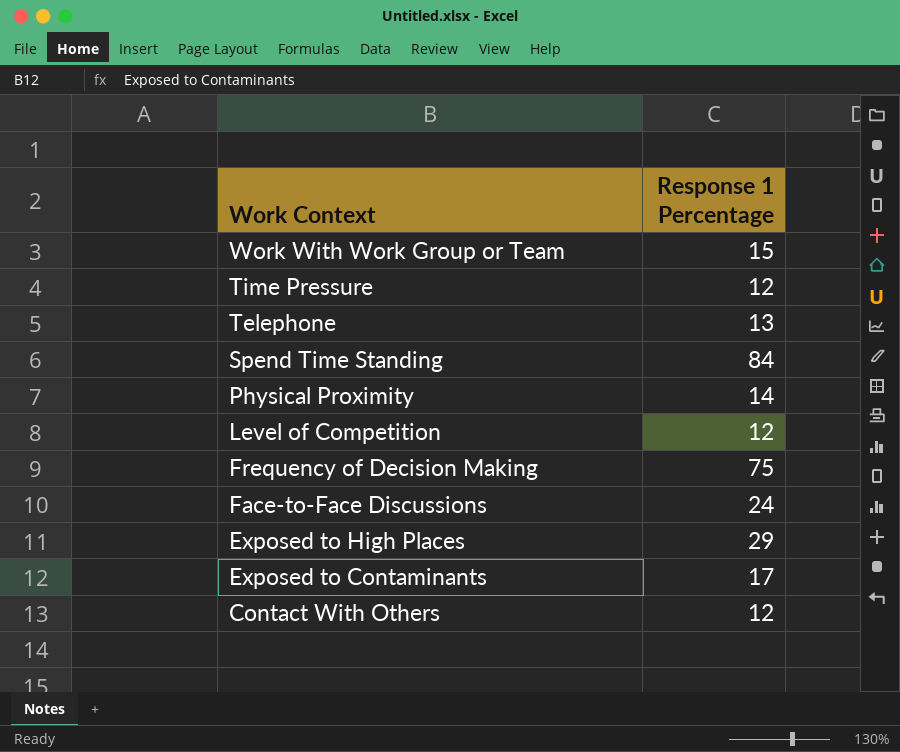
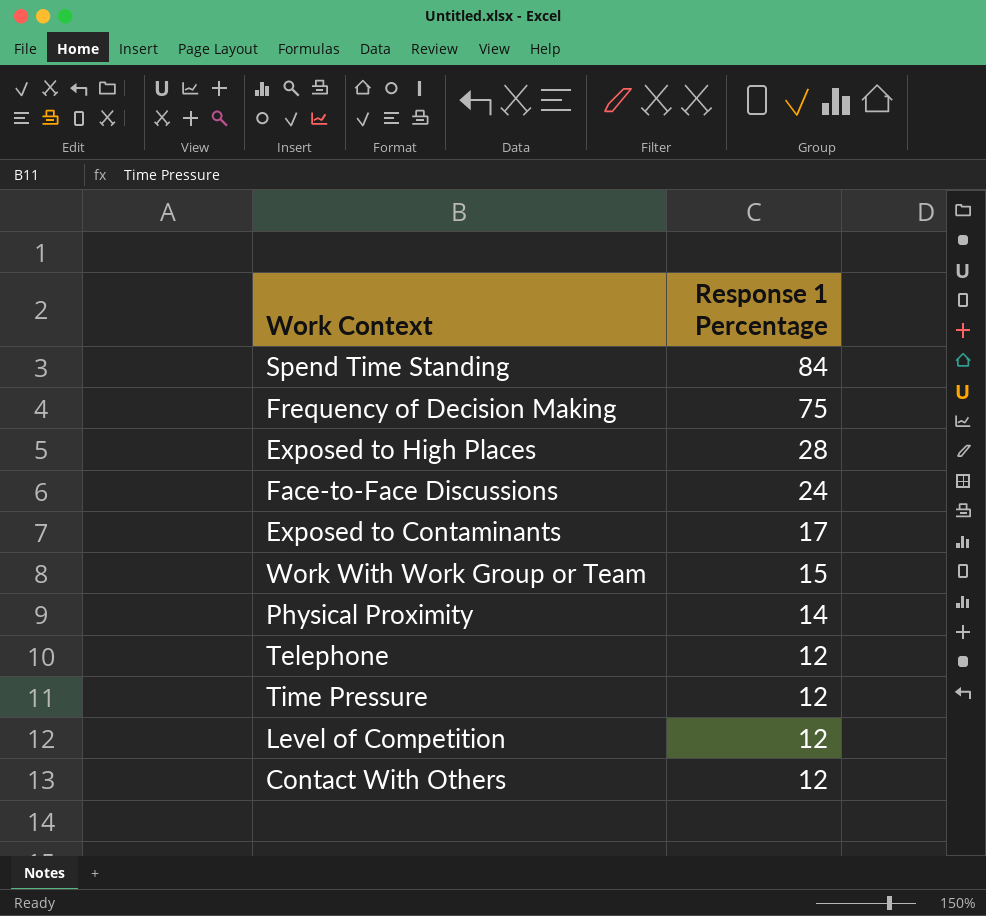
row order: Work Context descending -> Response 1 Percentage descending
Exposed to High Places | Response 1 Percentage: 29 -> 28
Telephone | Response 1 Percentage: 13 -> 12

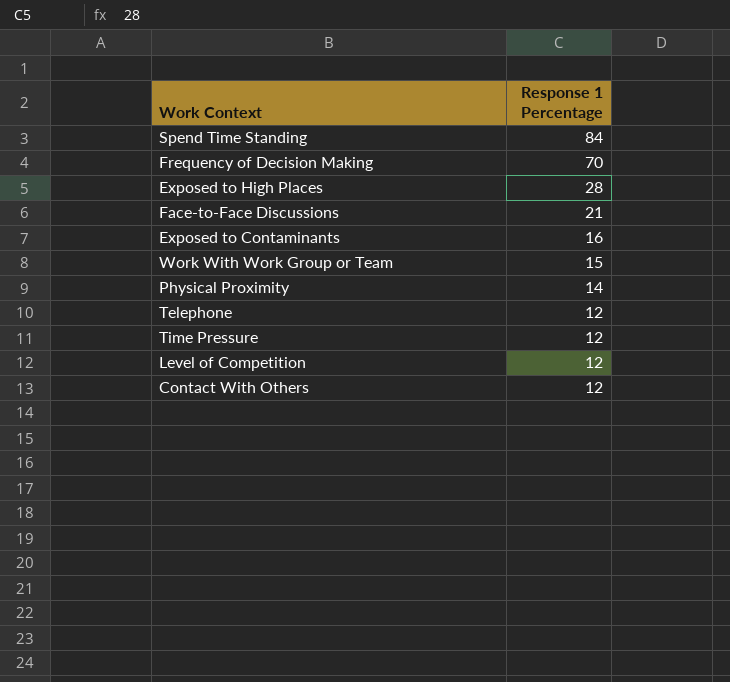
Frequency of Decision Making | Response 1 Percentage: 75 -> 70
Face-to-Face Discussions | Response 1 Percentage: 24 -> 21
Exposed to Contaminants | Response 1 Percentage: 17 -> 16

